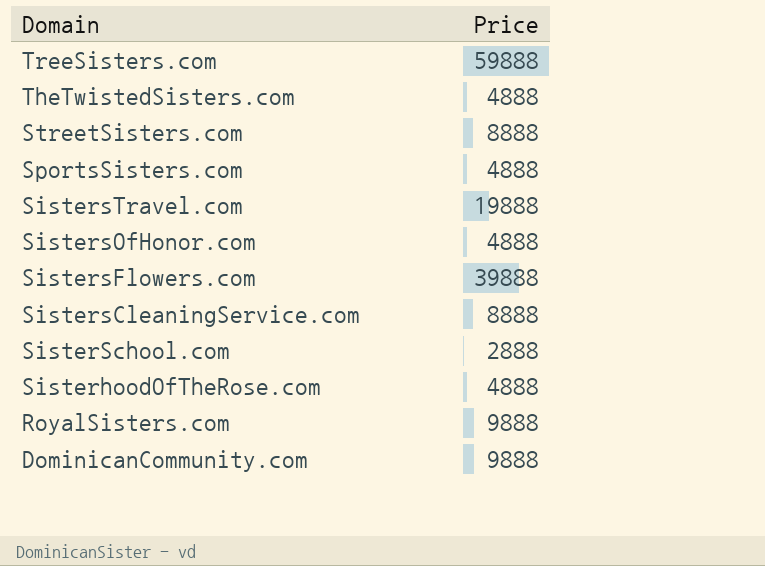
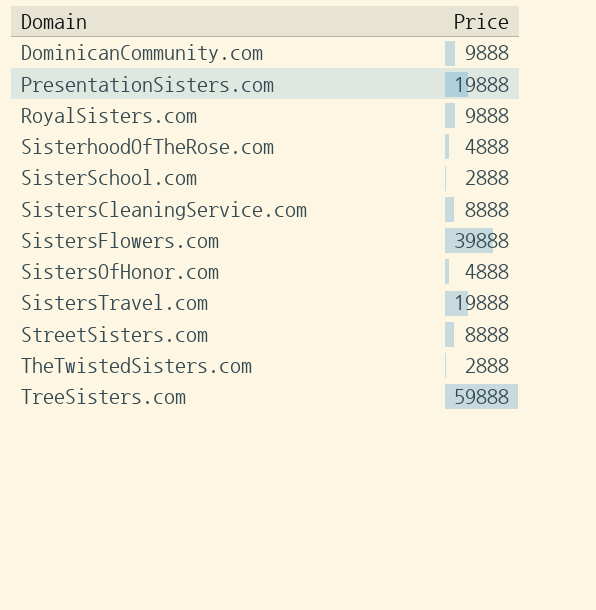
row order: Domain descending -> Domain ascending
row SportsSisters.com: 4888 -> none
row PresentationSisters.com: none -> 19888
TheTwistedSisters.com | Price: 4888 -> 2888

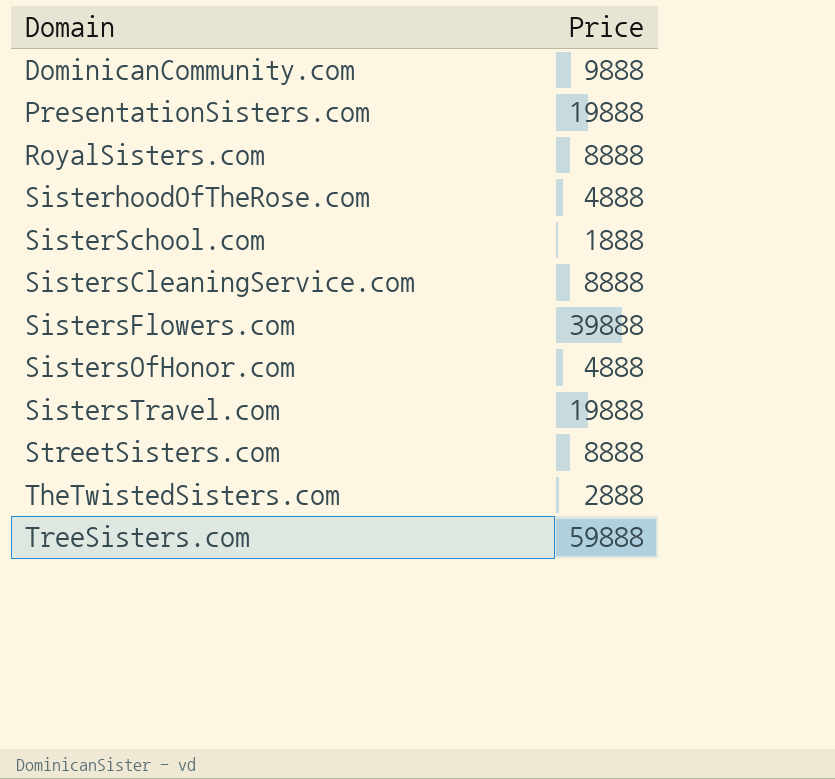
RoyalSisters.com | Price: 9888 -> 8888
SisterSchool.com | Price: 2888 -> 1888

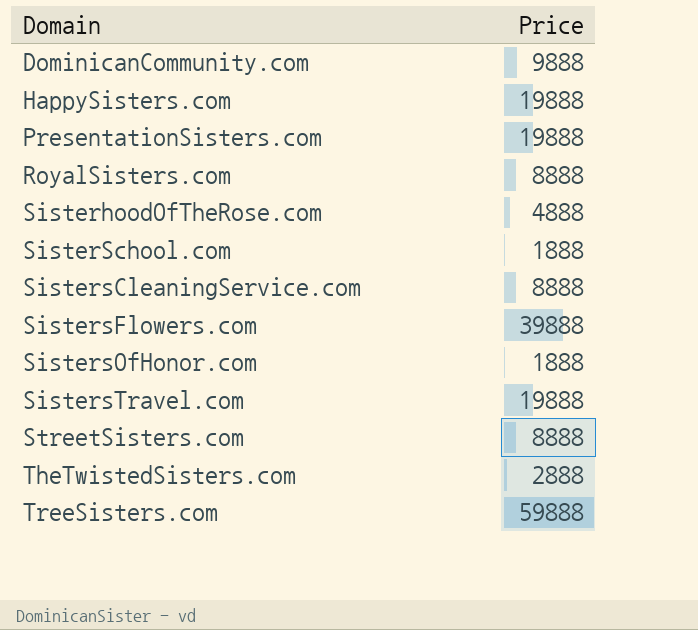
row HappySisters.com: none -> 19888
SistersOfHonor.com | Price: 4888 -> 1888

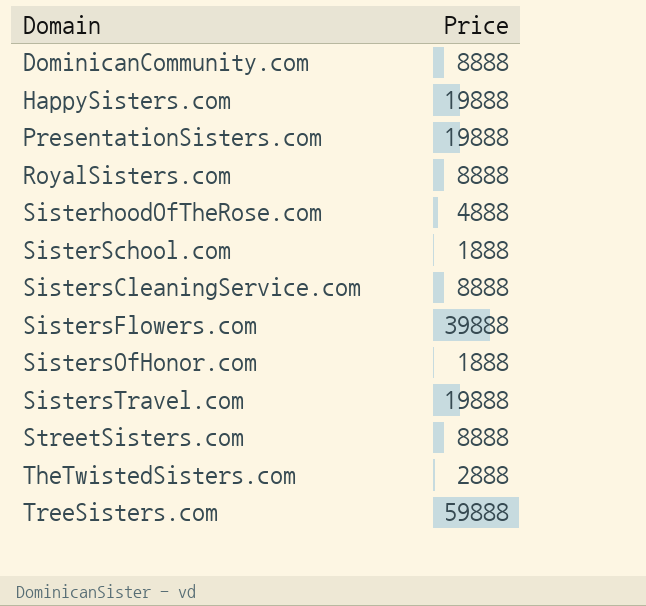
DominicanCommunity.com | Price: 9888 -> 8888

